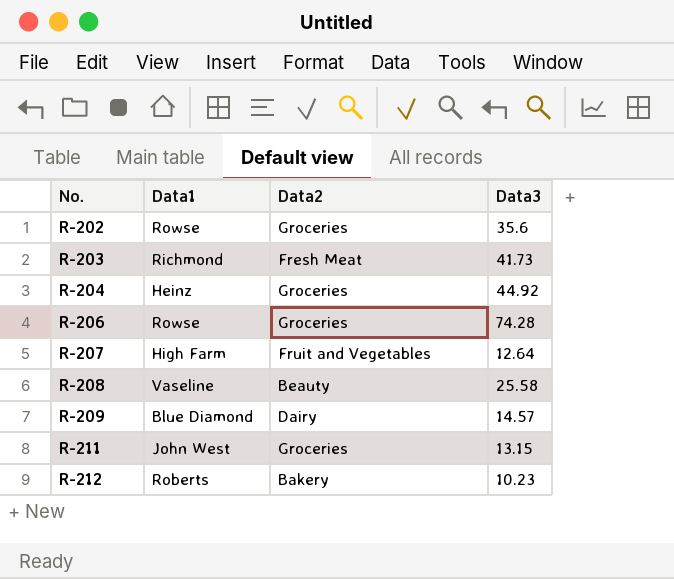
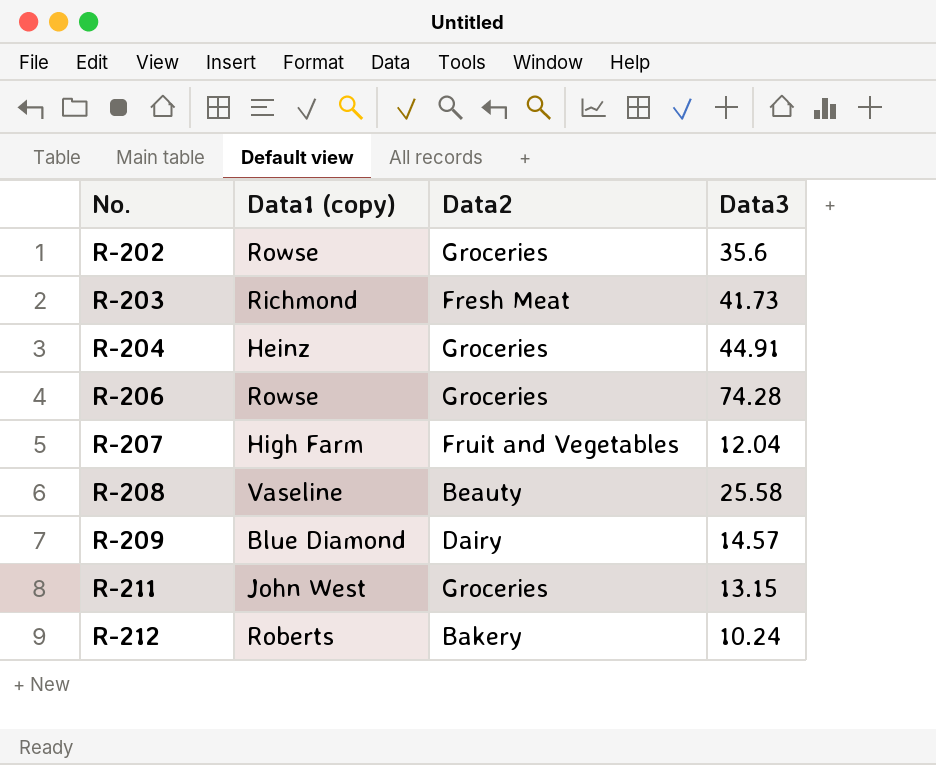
column name: Data1 -> Data1 (copy)
R-204 | Data3: 44.92 -> 44.91
R-207 | Data3: 12.64 -> 12.04
R-212 | Data3: 10.23 -> 10.24

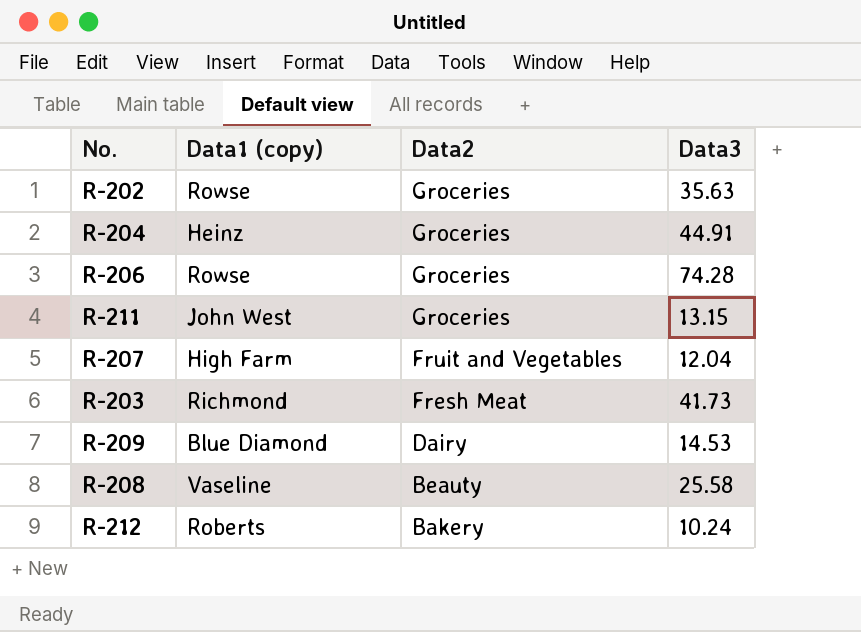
row order: No. ascending -> Data2 descending
R-202 | Data3: 35.6 -> 35.63
R-209 | Data3: 14.57 -> 14.53

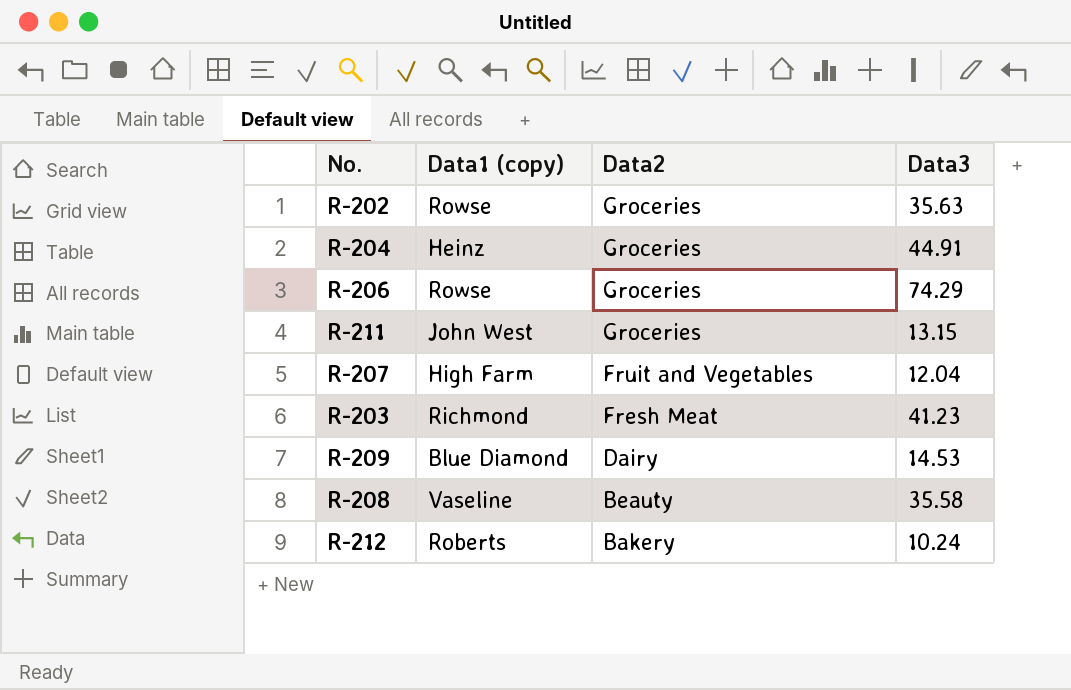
R-206 | Data3: 74.28 -> 74.29
R-203 | Data3: 41.73 -> 41.23
R-208 | Data3: 25.58 -> 35.58

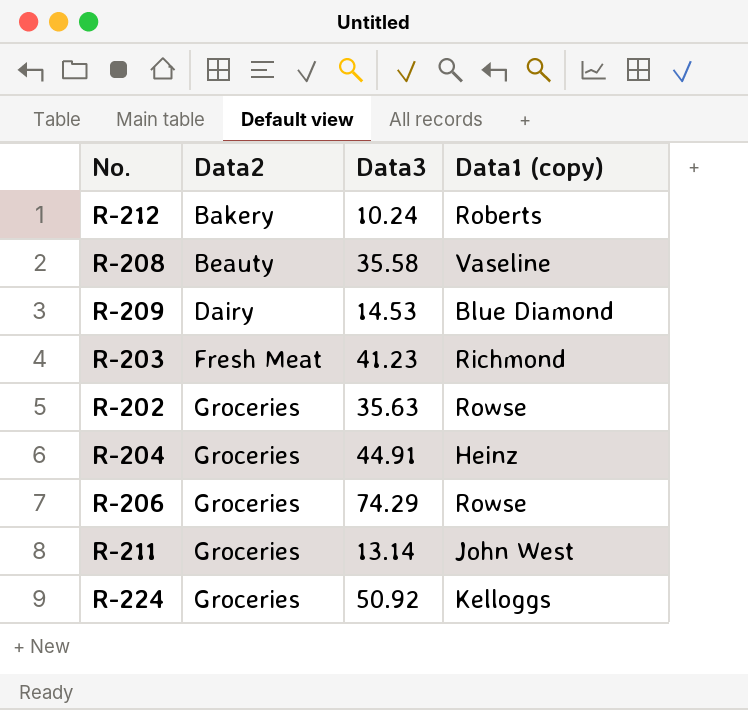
row order: Data2 descending -> Data2 ascending
column Data1 (copy) | position: 2 -> 4
row R-207: High Farm | Fruit and Vegetables | 12.04 -> none
R-211 | Data3: 13.15 -> 13.14
row R-224: none -> Groceries | 50.92 | Kelloggs

